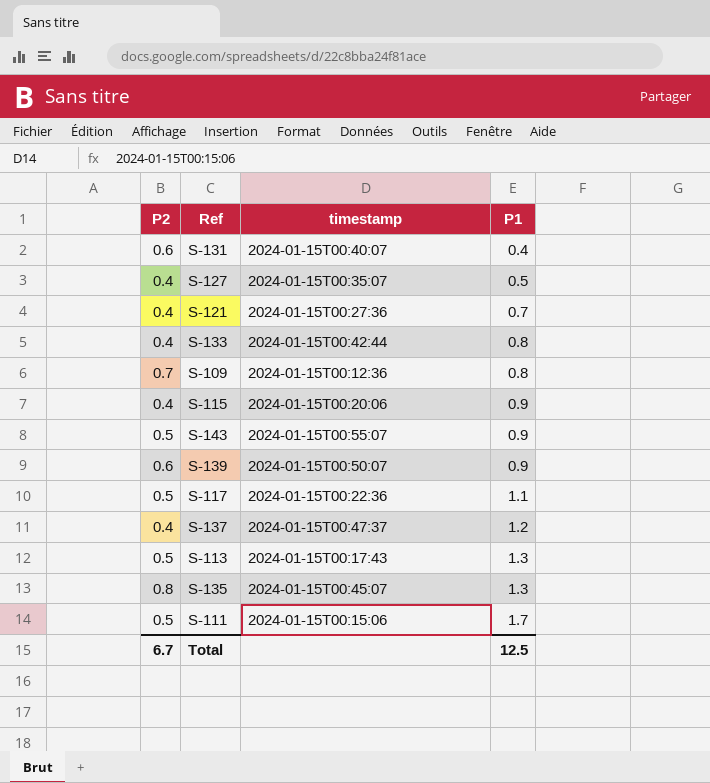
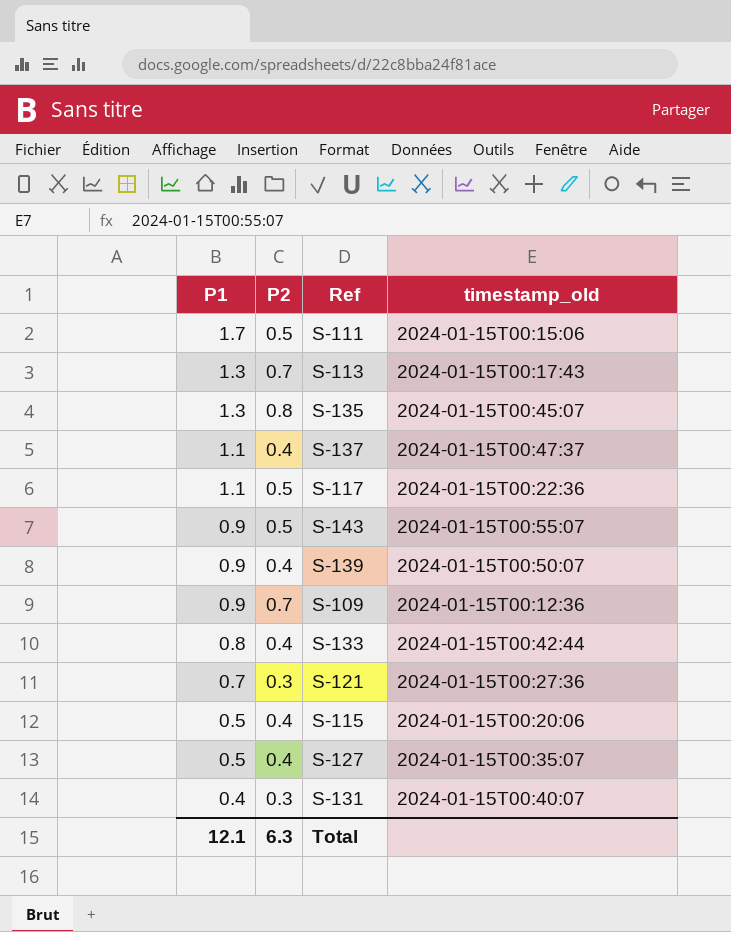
row order: P1 ascending -> P1 descending
column P1 | position: 4 -> 1
column name: timestamp -> timestamp_old
S-113 | P2: 0.5 -> 0.7
S-137 | P1: 1.2 -> 1.1
S-139 | P2: 0.6 -> 0.4
S-109 | P1: 0.8 -> 0.9
S-121 | P2: 0.4 -> 0.3
S-115 | P1: 0.9 -> 0.5
S-131 | P2: 0.6 -> 0.3
Total | P1: 12.5 -> 12.1
Total | P2: 6.7 -> 6.3

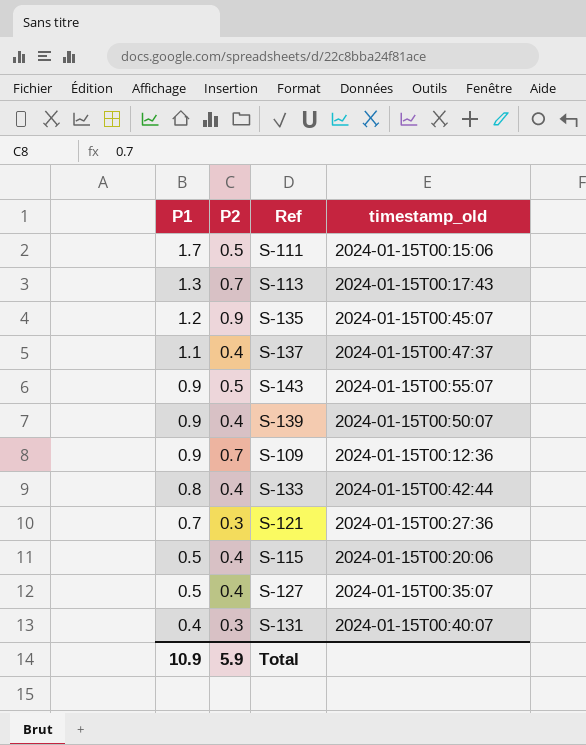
row S-117: 1.1 | 0.5 | 2024-01-15T00:22:36 -> none
S-135 | P1: 1.3 -> 1.2
S-135 | P2: 0.8 -> 0.9
Total | P1: 12.1 -> 10.9
Total | P2: 6.3 -> 5.9

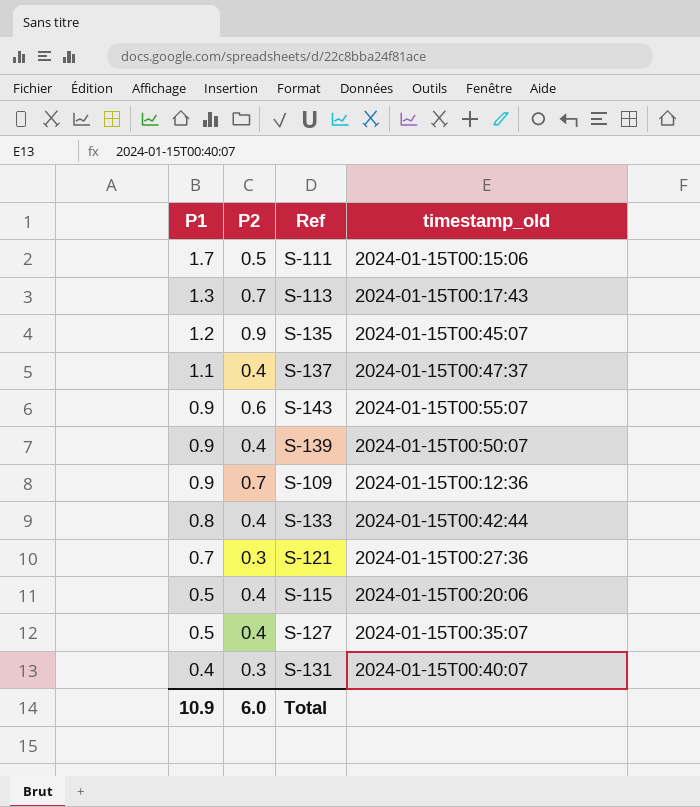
S-143 | P2: 0.5 -> 0.6
Total | P2: 5.9 -> 6.0

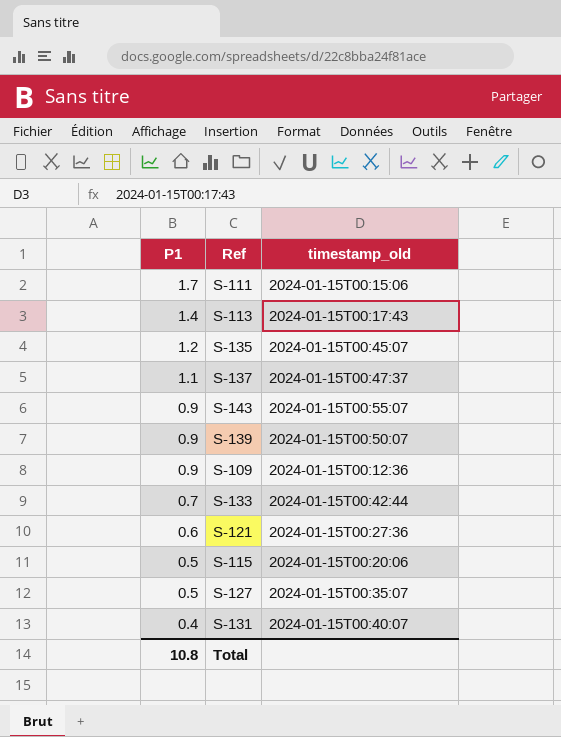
column P2 | position: 2 -> none
S-113 | P1: 1.3 -> 1.4
S-133 | P1: 0.8 -> 0.7
S-121 | P1: 0.7 -> 0.6
Total | P1: 10.9 -> 10.8

